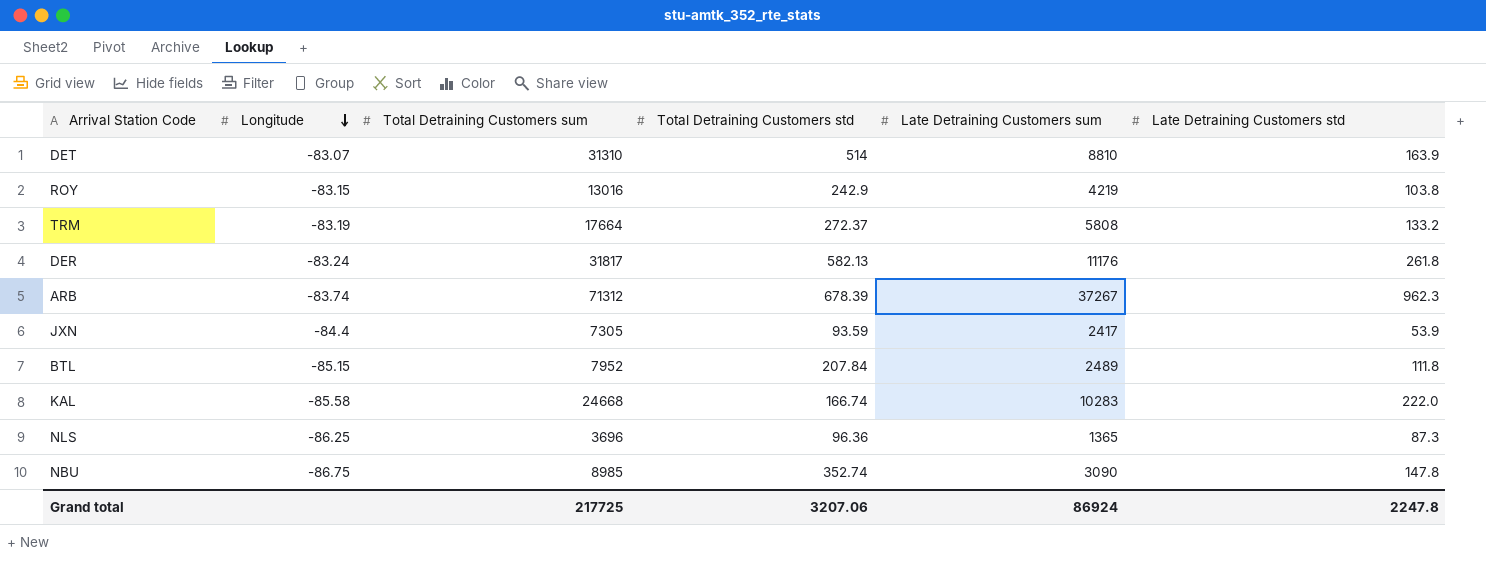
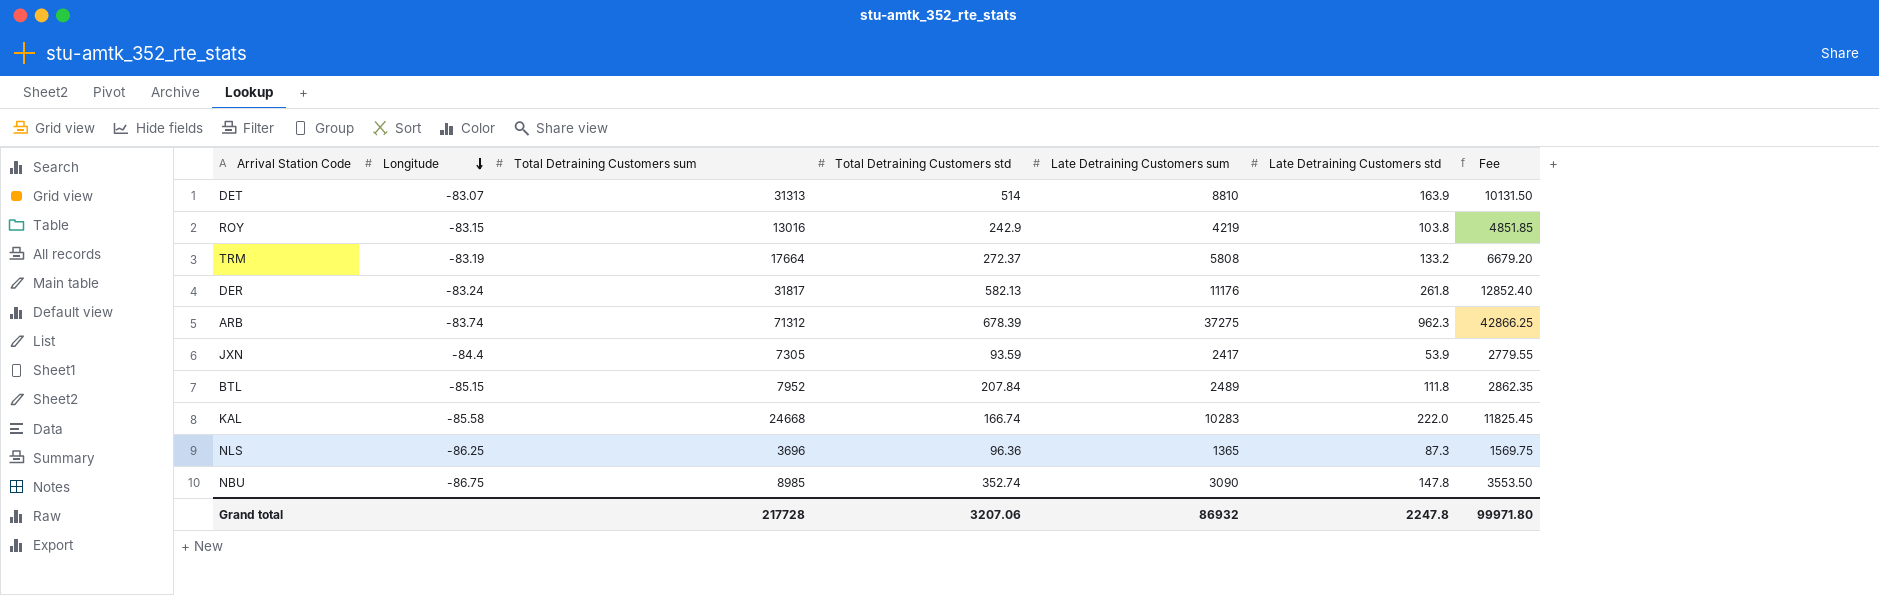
column Fee | formula: none -> [Late Detraining Customers sum] * 1.15
DET | Total Detraining Customers sum: 31310 -> 31313
ARB | Late Detraining Customers sum: 37267 -> 37275
Grand total | Total Detraining Customers sum: 217725 -> 217728
Grand total | Late Detraining Customers sum: 86924 -> 86932

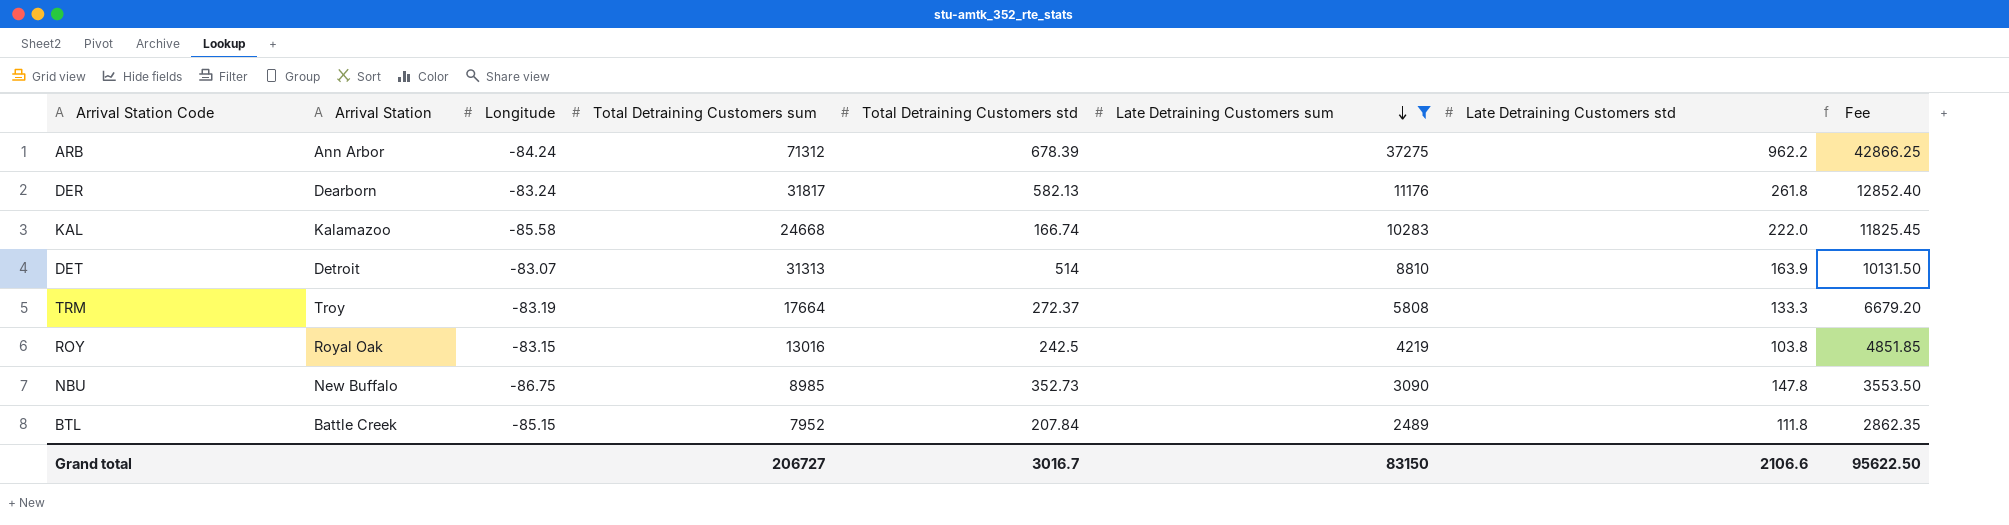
filter: none -> Late Detraining Customers sum >= 2489
row order: Longitude descending -> Late Detraining Customers sum descending
column Arrival Station | position: none -> 2
ARB | Longitude: -83.74 -> -84.24
ARB | Late Detraining Customers std: 962.3 -> 962.2
TRM | Late Detraining Customers std: 133.2 -> 133.3
ROY | Total Detraining Customers std: 242.9 -> 242.5
NBU | Total Detraining Customers std: 352.74 -> 352.73
Grand total | Total Detraining Customers sum: 217728 -> 206727
Grand total | Total Detraining Customers std: 3207.06 -> 3016.7
Grand total | Late Detraining Customers sum: 86932 -> 83150
Grand total | Late Detraining Customers std: 2247.8 -> 2106.6
Grand total | Fee: 99971.80 -> 95622.50

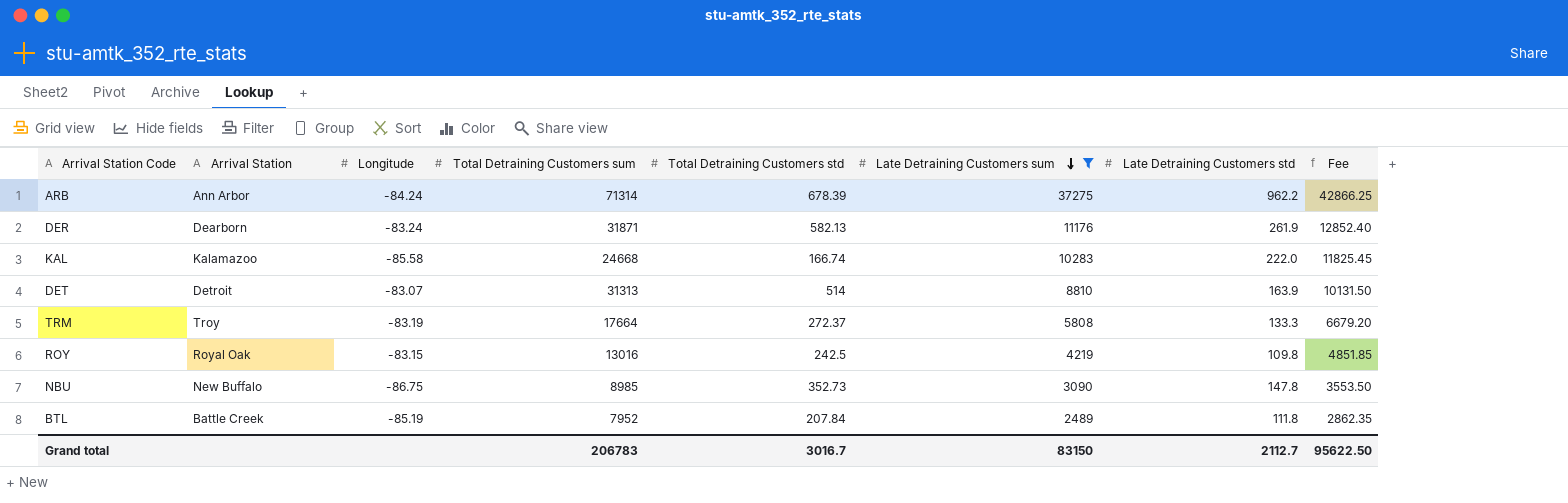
ARB | Total Detraining Customers sum: 71312 -> 71314
DER | Total Detraining Customers sum: 31817 -> 31871
DER | Late Detraining Customers std: 261.8 -> 261.9
ROY | Late Detraining Customers std: 103.8 -> 109.8
BTL | Longitude: -85.15 -> -85.19
Grand total | Total Detraining Customers sum: 206727 -> 206783
Grand total | Late Detraining Customers std: 2106.6 -> 2112.7

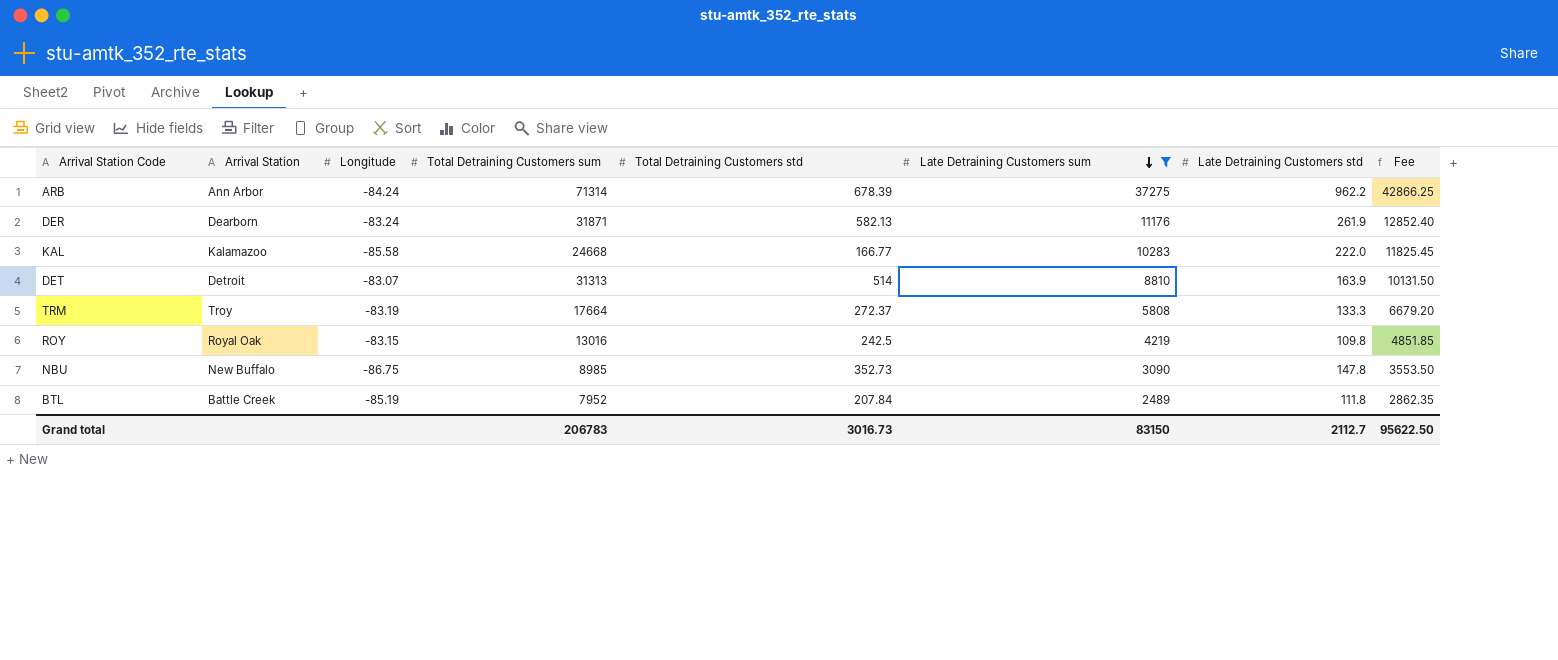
KAL | Total Detraining Customers std: 166.74 -> 166.77
Grand total | Total Detraining Customers std: 3016.7 -> 3016.73

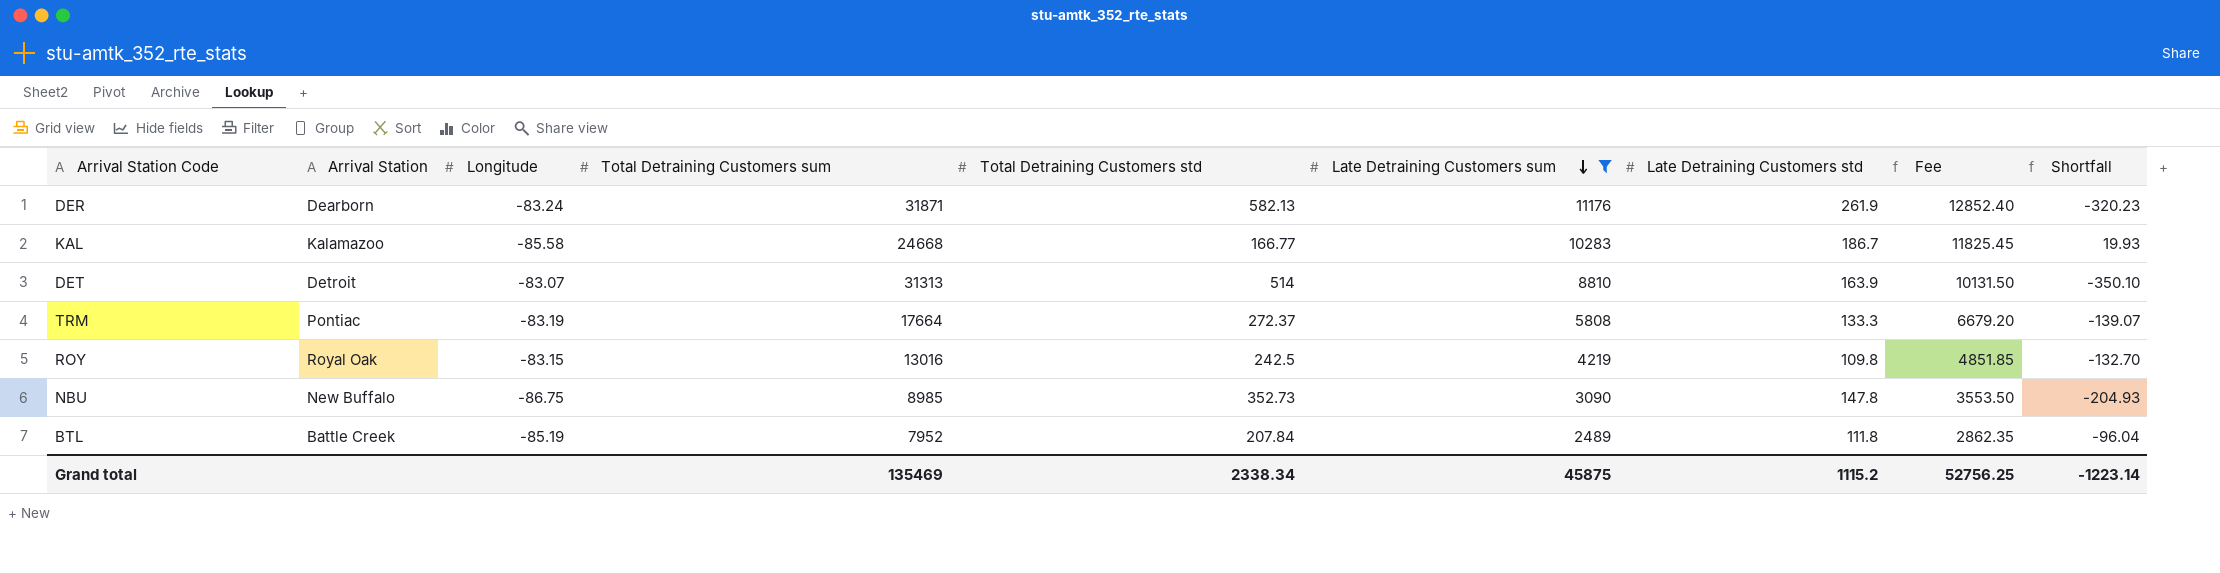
column Shortfall | formula: none -> [Late Detraining Customers std] - [Total Detraining Customers std]
row ARB: Ann Arbor | -84.24 | 71314 | 678.39 | 37275 | 962.2 | 42866.25 -> none
KAL | Late Detraining Customers std: 222.0 -> 186.7
TRM | Arrival Station: Troy -> Pontiac
Grand total | Total Detraining Customers sum: 206783 -> 135469
Grand total | Total Detraining Customers std: 3016.73 -> 2338.34
Grand total | Late Detraining Customers sum: 83150 -> 45875
Grand total | Late Detraining Customers std: 2112.7 -> 1115.2
Grand total | Fee: 95622.50 -> 52756.25

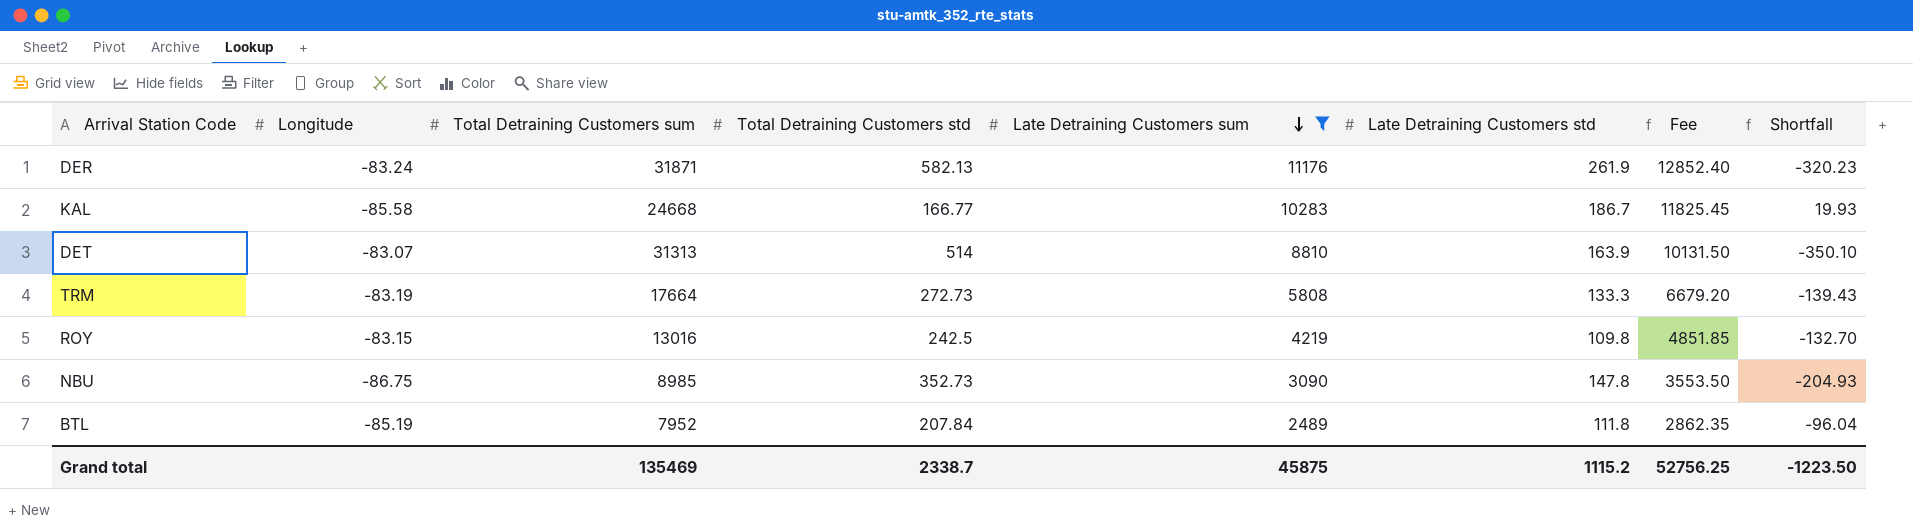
column Arrival Station | position: 2 -> none
TRM | Total Detraining Customers std: 272.37 -> 272.73
TRM | Shortfall: -139.07 -> -139.43
Grand total | Total Detraining Customers std: 2338.34 -> 2338.7
Grand total | Shortfall: -1223.14 -> -1223.50

